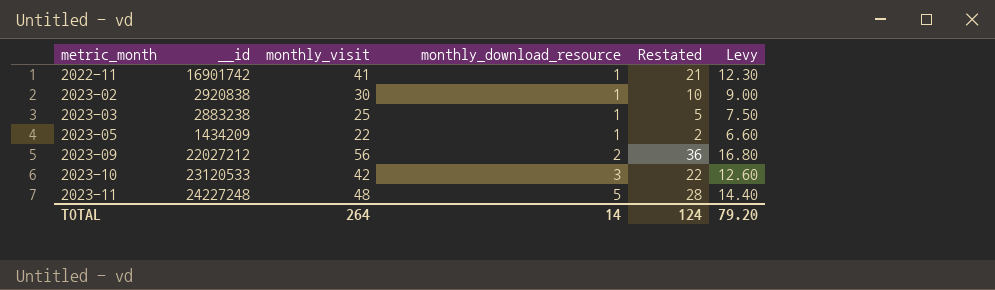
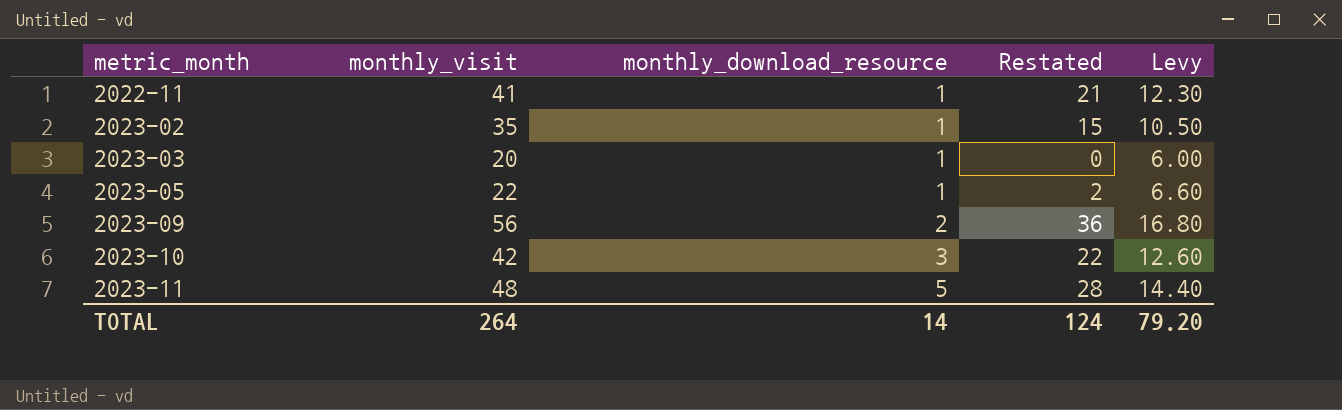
column __id | position: 2 -> none
2023-02 | monthly_visit: 30 -> 35
2023-02 | Restated: 10 -> 15
2023-02 | Levy: 9.00 -> 10.50
2023-03 | monthly_visit: 25 -> 20
2023-03 | Restated: 5 -> 0
2023-03 | Levy: 7.50 -> 6.00

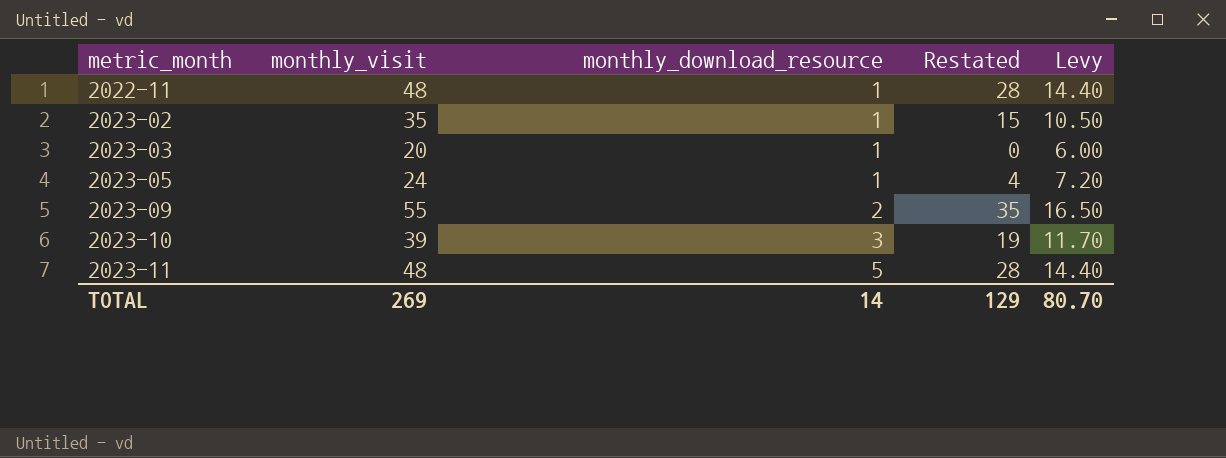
2022-11 | monthly_visit: 41 -> 48
2022-11 | Restated: 21 -> 28
2022-11 | Levy: 12.30 -> 14.40
2023-05 | monthly_visit: 22 -> 24
2023-05 | Restated: 2 -> 4
2023-05 | Levy: 6.60 -> 7.20
2023-09 | monthly_visit: 56 -> 55
2023-09 | Restated: 36 -> 35
2023-09 | Levy: 16.80 -> 16.50
2023-10 | monthly_visit: 42 -> 39
2023-10 | Restated: 22 -> 19
2023-10 | Levy: 12.60 -> 11.70
TOTAL | monthly_visit: 264 -> 269
TOTAL | Restated: 124 -> 129
TOTAL | Levy: 79.20 -> 80.70

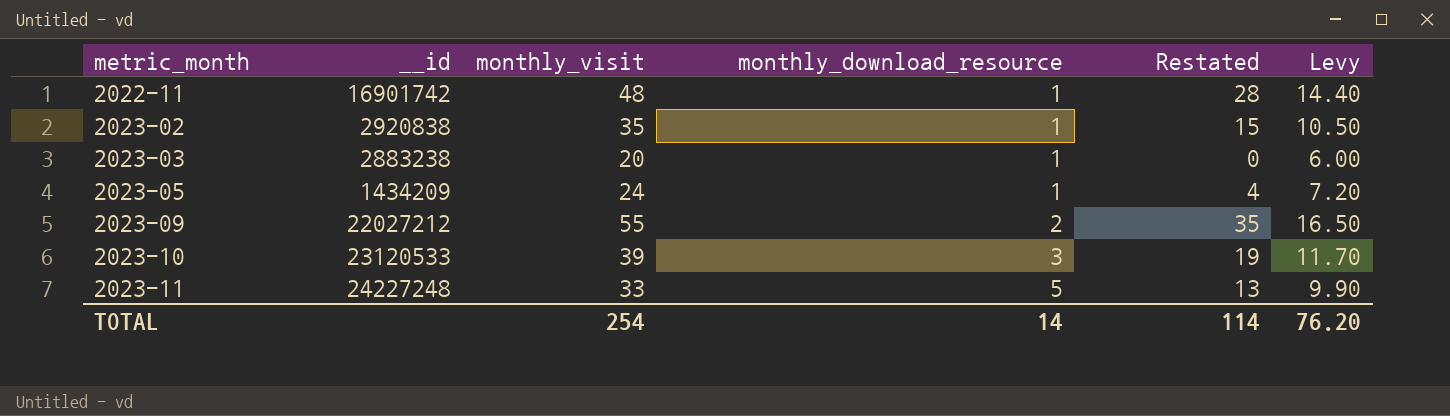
column __id | position: none -> 2
2023-11 | monthly_visit: 48 -> 33
2023-11 | Restated: 28 -> 13
2023-11 | Levy: 14.40 -> 9.90
TOTAL | monthly_visit: 269 -> 254
TOTAL | Restated: 129 -> 114
TOTAL | Levy: 80.70 -> 76.20

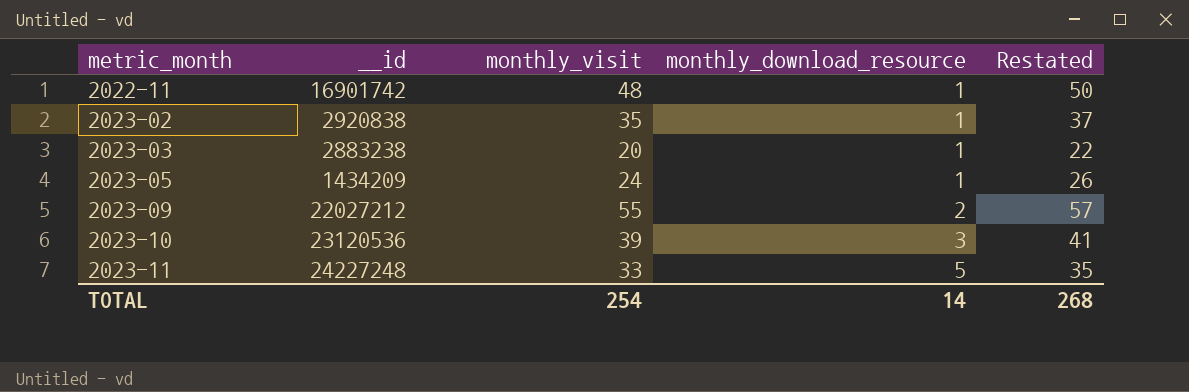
column Levy | formula: [monthly_visit] * 0.3 -> none
column Restated | formula: [monthly_visit] - 20 -> [monthly_visit] + 2
2023-10 | __id: 23120533 -> 23120536
TOTAL | Restated: 114 -> 268

